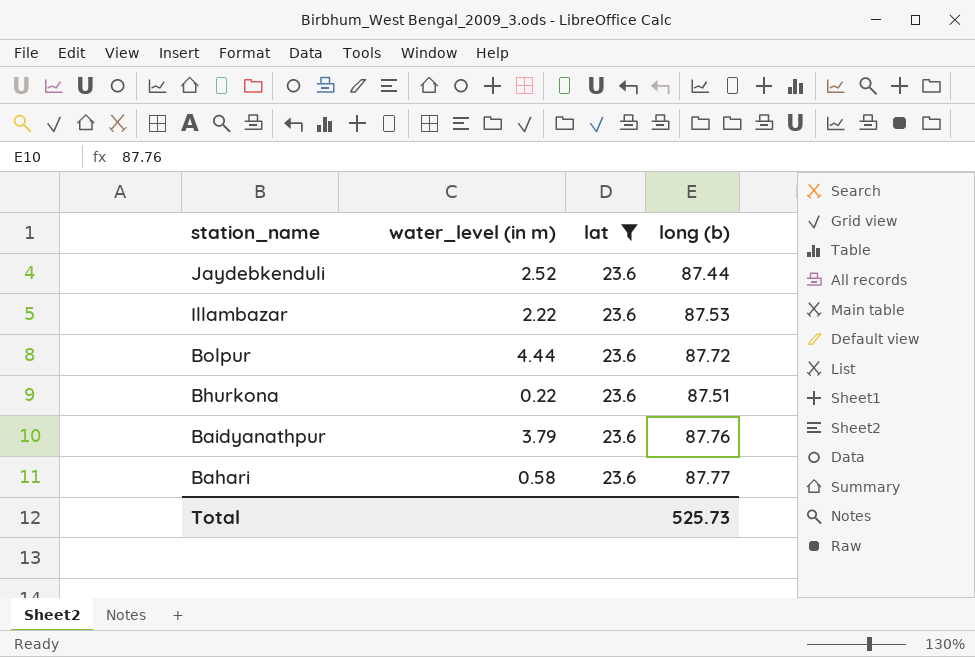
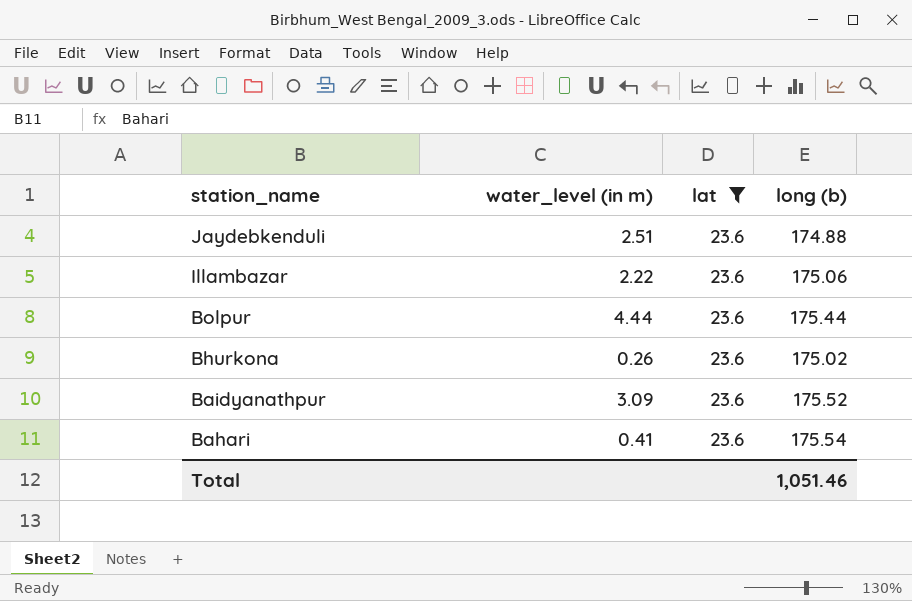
Jaydebkenduli | water_level (in m): 2.52 -> 2.51
Jaydebkenduli | long (b): 87.44 -> 174.88
Illambazar | long (b): 87.53 -> 175.06
Bolpur | long (b): 87.72 -> 175.44
Bhurkona | water_level (in m): 0.22 -> 0.26
Bhurkona | long (b): 87.51 -> 175.02
Baidyanathpur | water_level (in m): 3.79 -> 3.09
Baidyanathpur | long (b): 87.76 -> 175.52
Bahari | water_level (in m): 0.58 -> 0.41
Bahari | long (b): 87.77 -> 175.54
Total | long (b): 525.73 -> 1,051.46

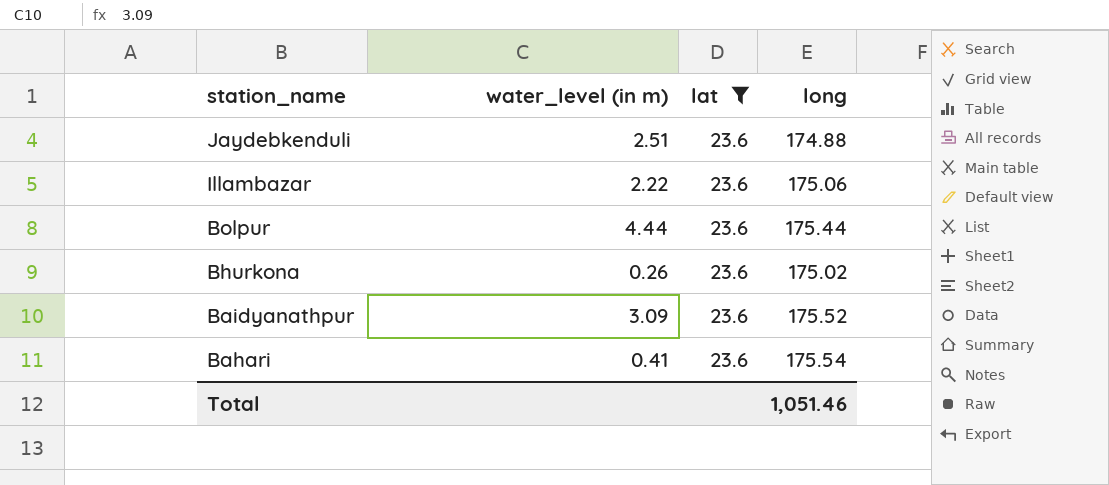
column name: long (b) -> long

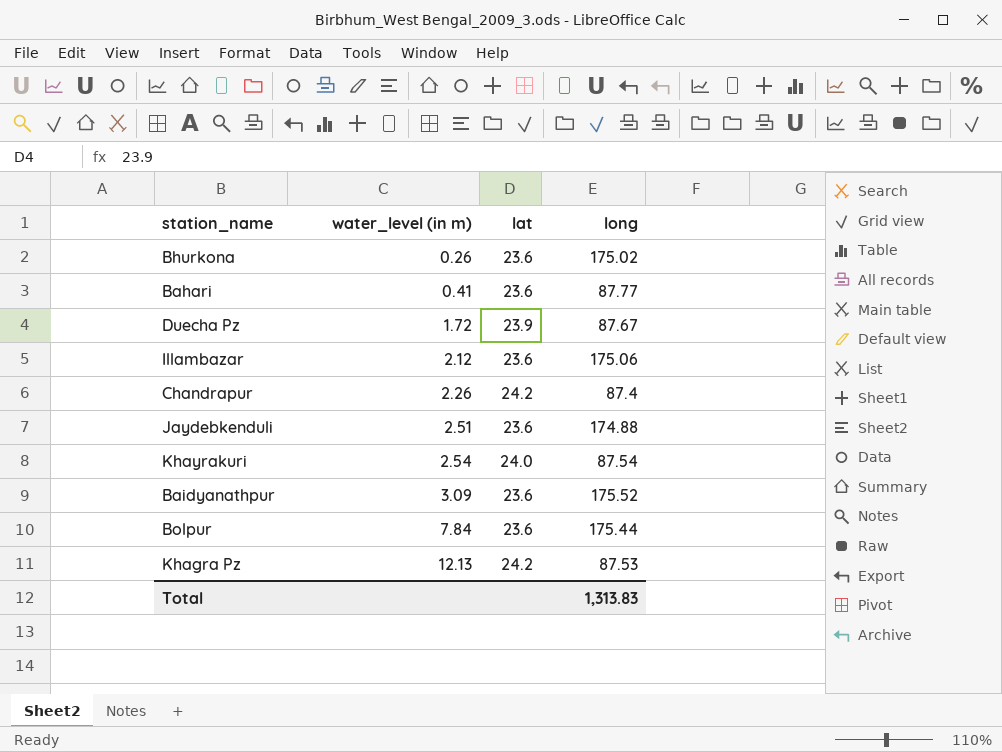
filter: lat = 23.6 -> none
row order: station_name descending -> water_level (in m) ascending
Bahari | long: 175.54 -> 87.77
Illambazar | water_level (in m): 2.22 -> 2.12
Bolpur | water_level (in m): 4.44 -> 7.84
Total | long: 1,051.46 -> 1,313.83

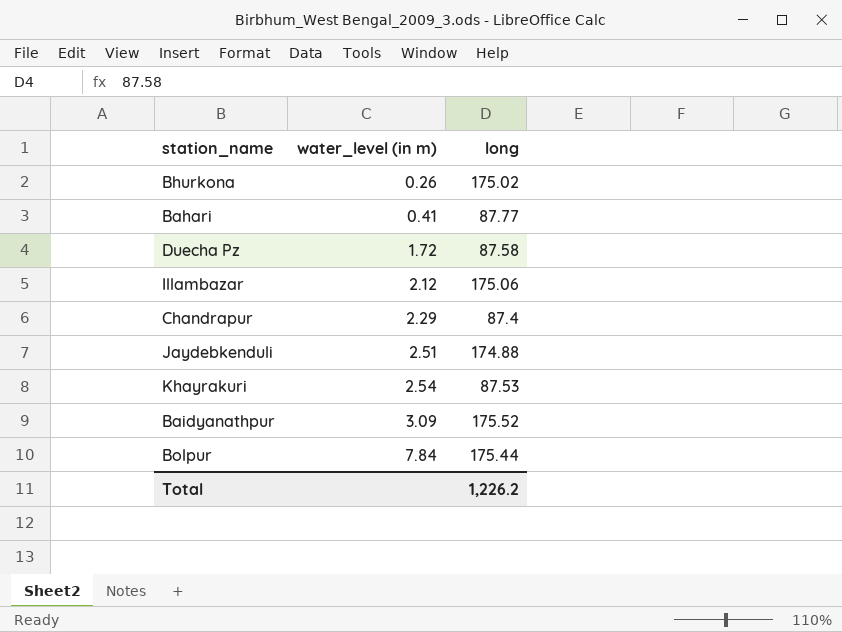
column lat | position: 3 -> none
row Khagra Pz: 12.13 | 24.2 | 87.53 -> none
Duecha Pz | long: 87.67 -> 87.58
Chandrapur | water_level (in m): 2.26 -> 2.29
Khayrakuri | long: 87.54 -> 87.53
Total | long: 1,313.83 -> 1,226.2

